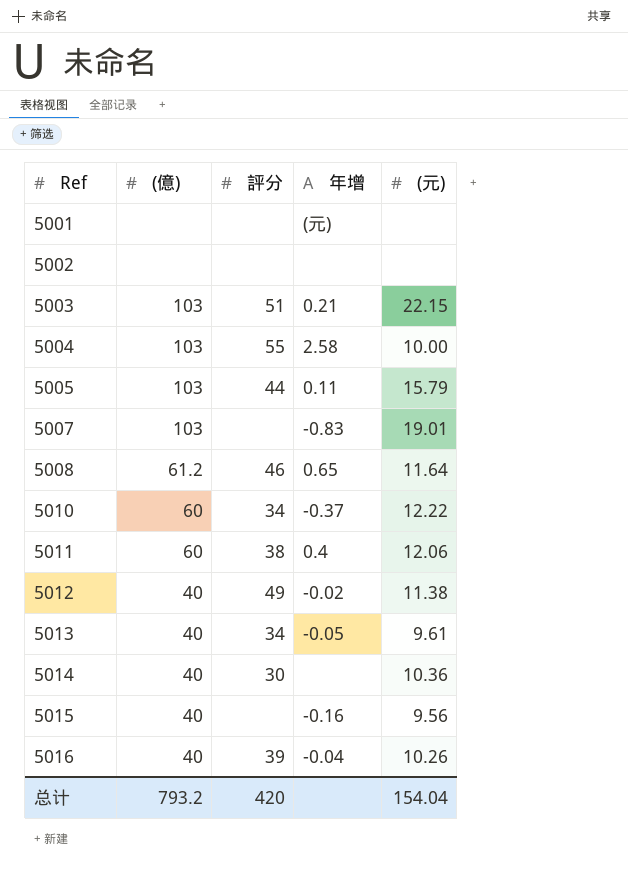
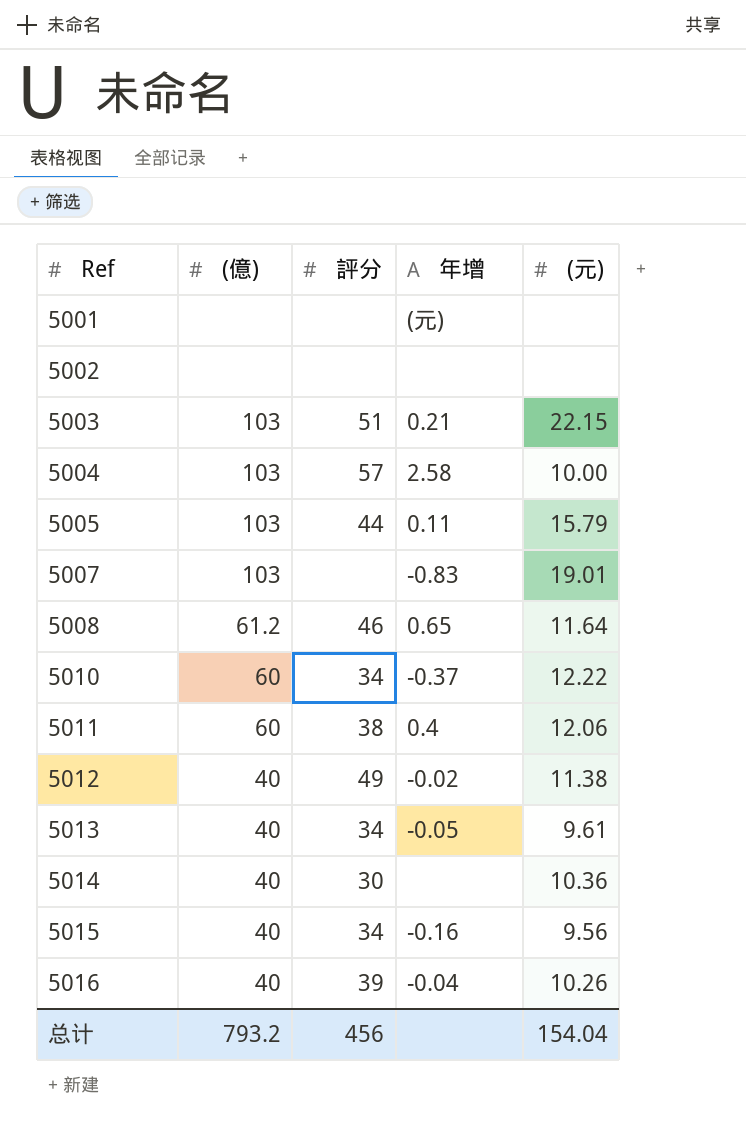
5004 | 評分: 55 -> 57
5015 | 評分: none -> 34
总计 | 評分: 420 -> 456

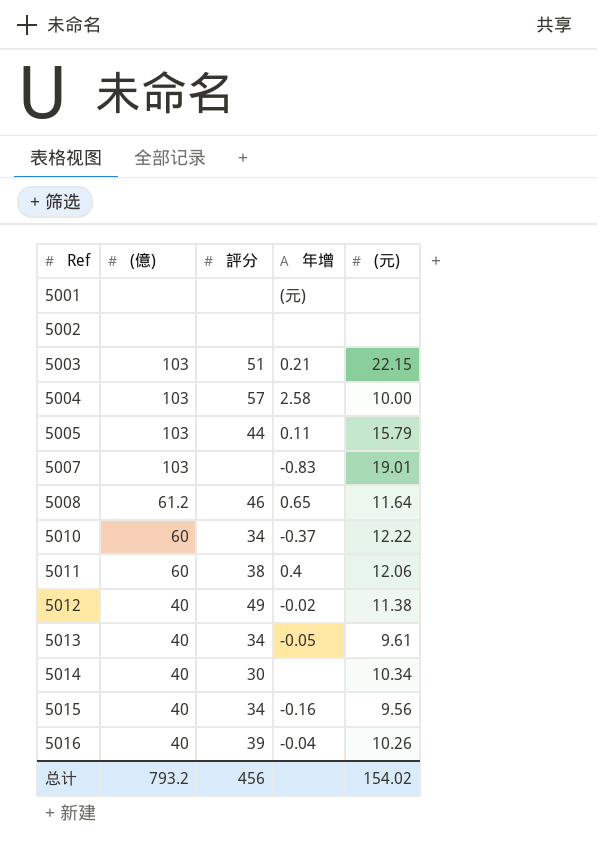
5014 | (元): 10.36 -> 10.34
总计 | (元): 154.04 -> 154.02

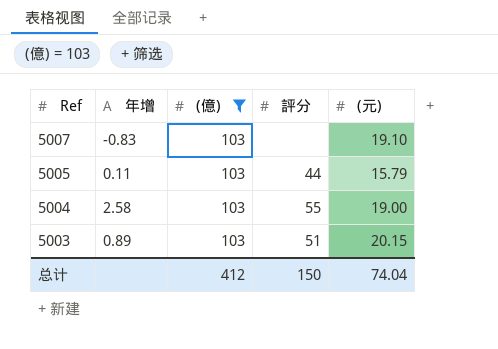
filter: none -> (億) = 103
row order: Ref ascending -> Ref descending
column 年增 | position: 4 -> 2
5007 | (元): 19.01 -> 19.10
5004 | 評分: 57 -> 55
5004 | (元): 10.00 -> 19.00
5003 | 年增: 0.21 -> 0.89
5003 | (元): 22.15 -> 20.15
总计 | (億): 793.2 -> 412
总计 | 評分: 456 -> 150
总计 | (元): 154.02 -> 74.04

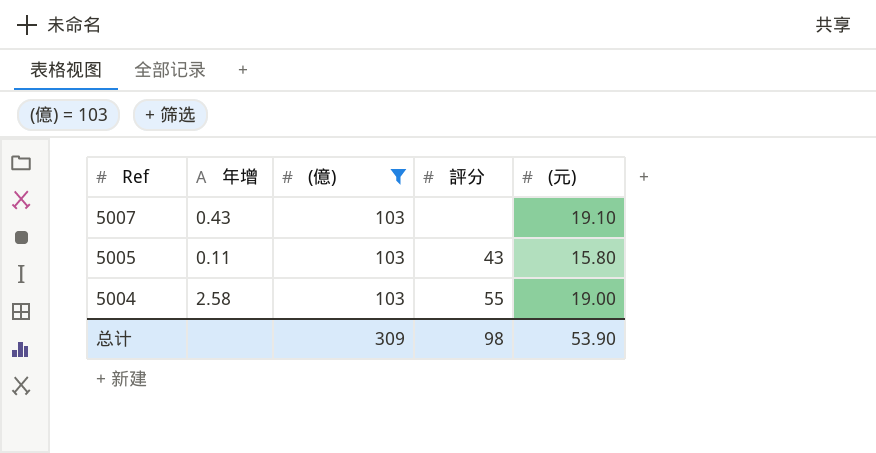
row 5003: 0.89 | 103 | 51 | 20.15 -> none
5007 | 年增: -0.83 -> 0.43
5005 | 評分: 44 -> 43
5005 | (元): 15.79 -> 15.80
总计 | (億): 412 -> 309
总计 | 評分: 150 -> 98
总计 | (元): 74.04 -> 53.90

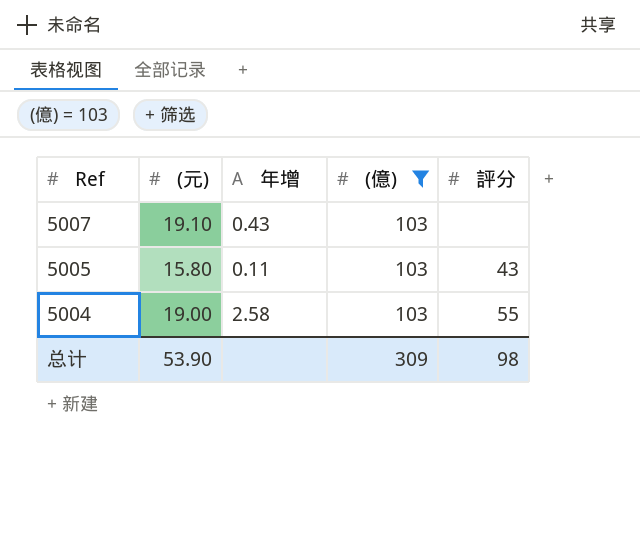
column (元) | position: 5 -> 2

